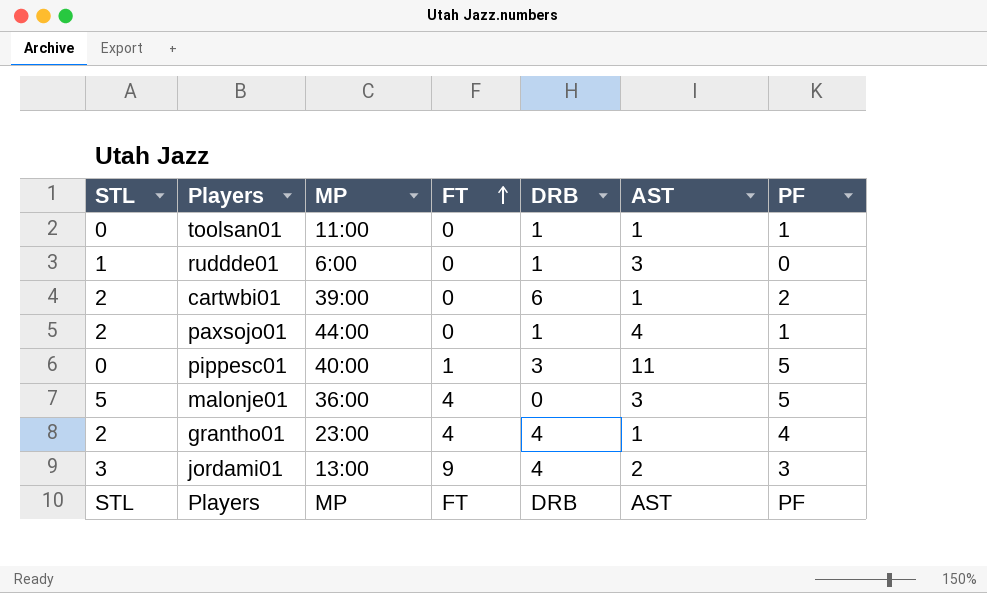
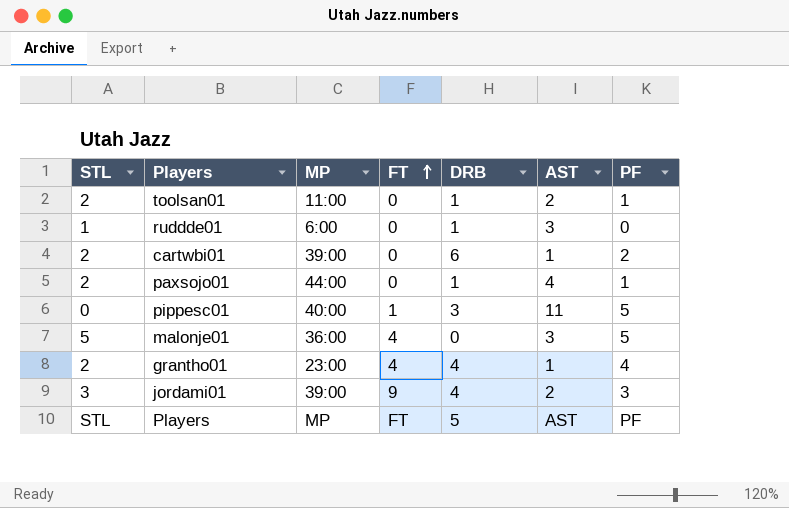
toolsan01 | STL: 0 -> 2
toolsan01 | AST: 1 -> 2
jordami01 | MP: 13:00 -> 39:00
Players | DRB: DRB -> 5

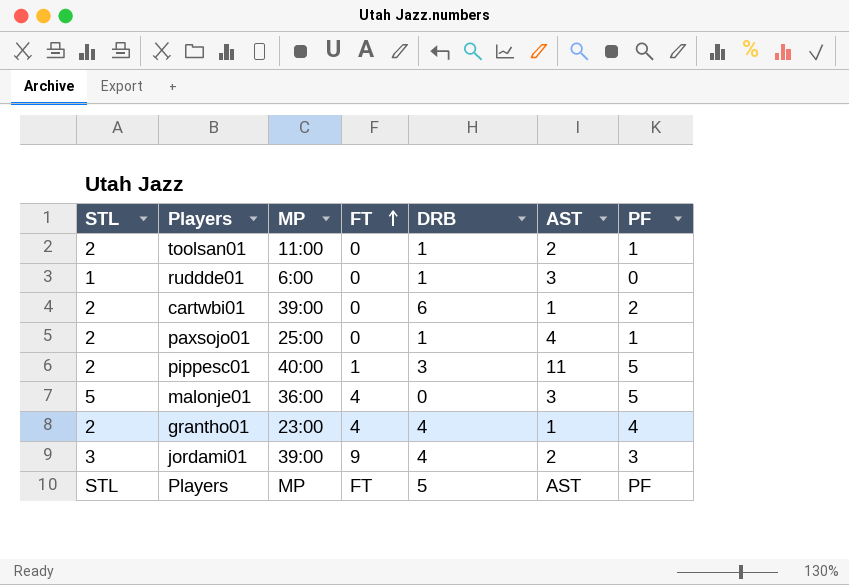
paxsojo01 | MP: 44:00 -> 25:00
pippesc01 | STL: 0 -> 2

